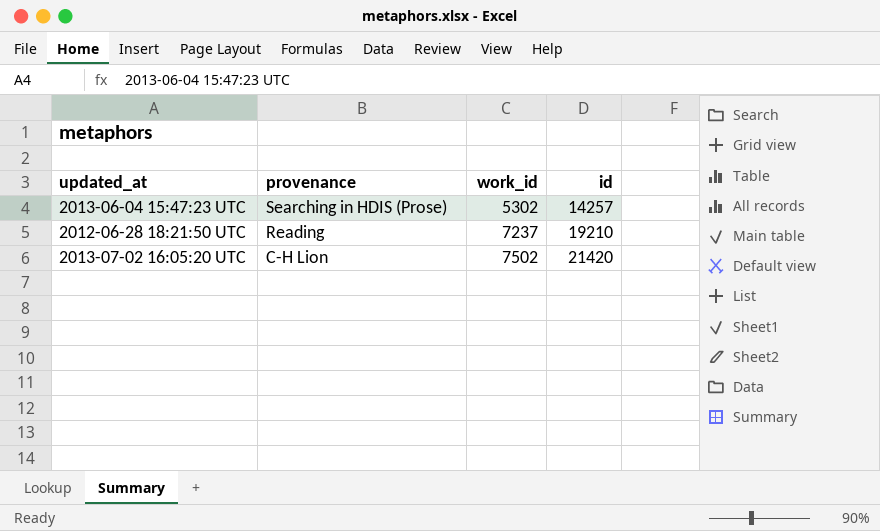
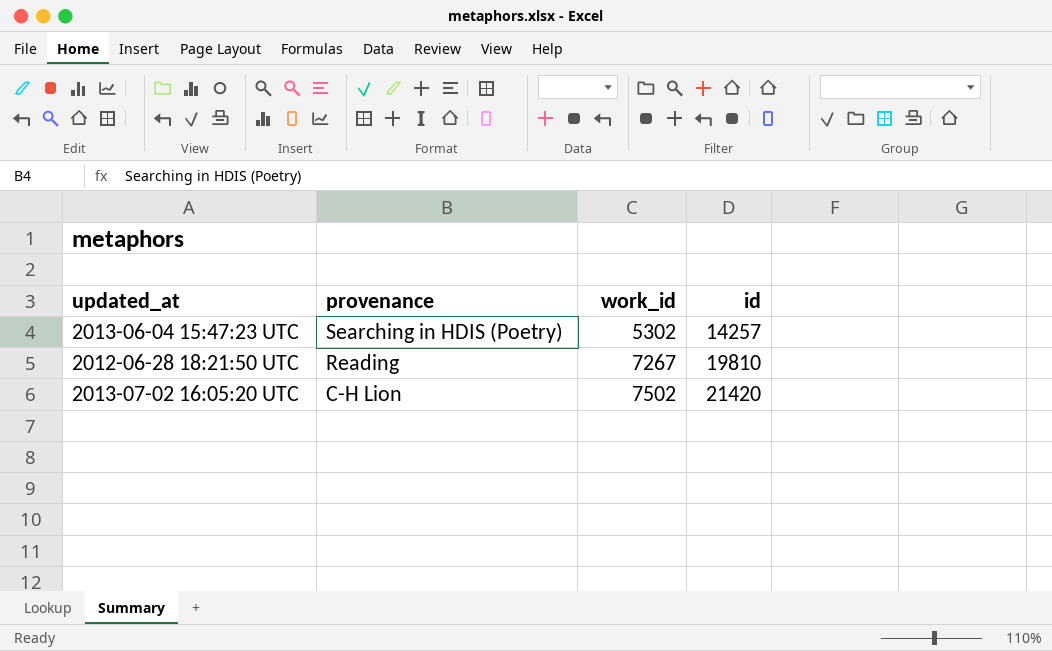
2013-06-04 15:47:23 UTC | provenance: Searching in HDIS (Prose) -> Searching in HDIS (Poetry)
2012-06-28 18:21:50 UTC | work_id: 7237 -> 7267
2012-06-28 18:21:50 UTC | id: 19210 -> 19810

